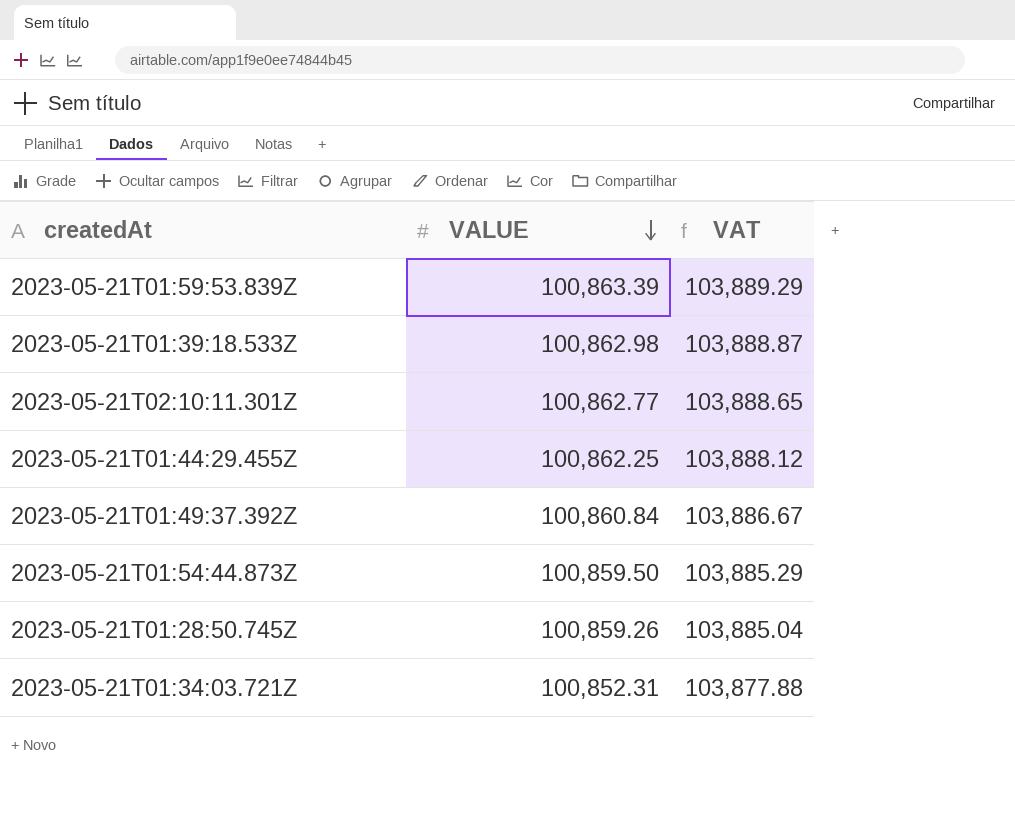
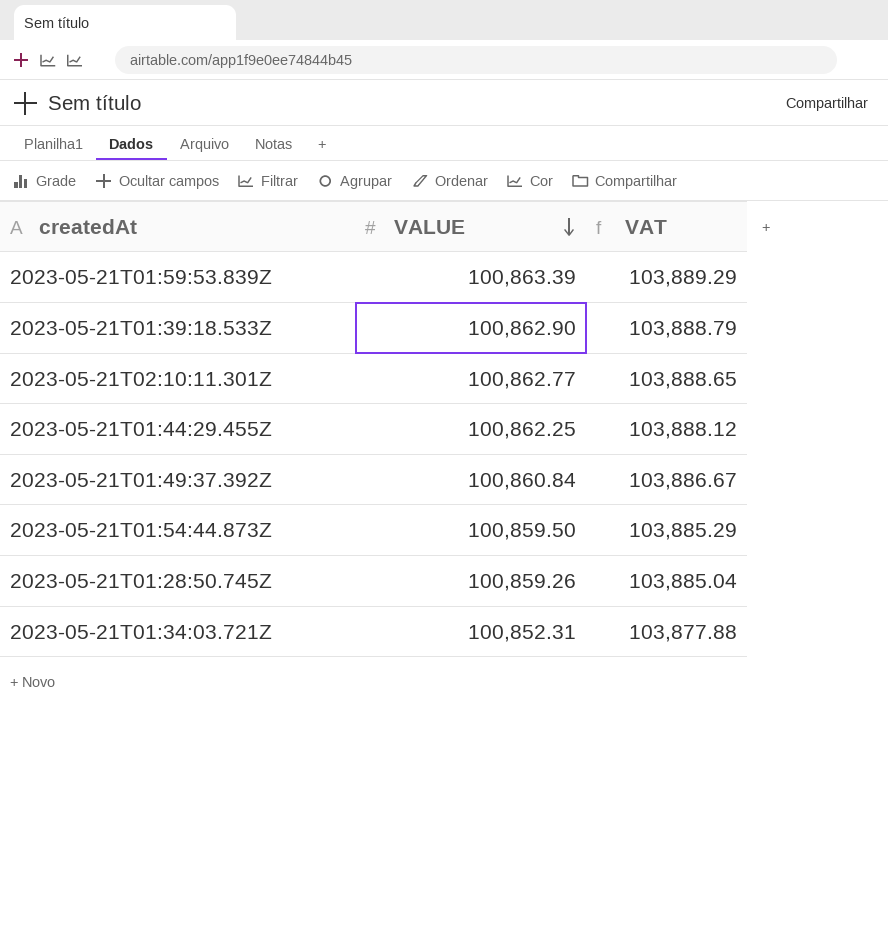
2023-05-21T01:39:18.533Z | VALUE: 100,862.98 -> 100,862.90
2023-05-21T01:39:18.533Z | VAT: 103,888.87 -> 103,888.79

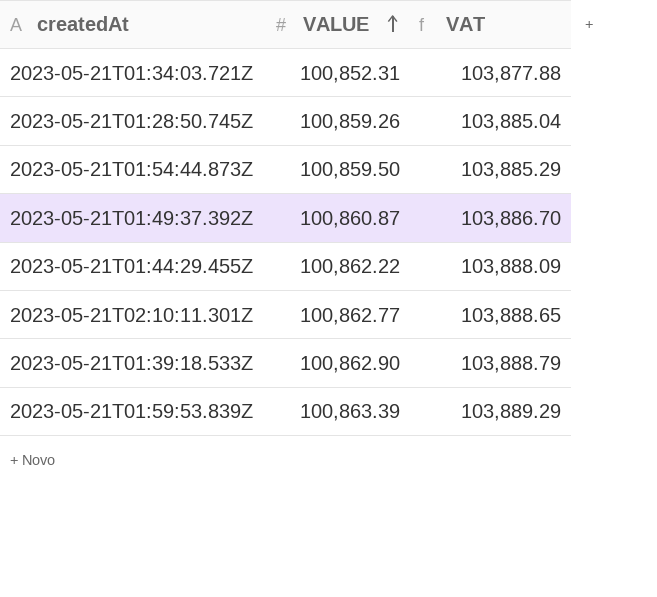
row order: VALUE descending -> VALUE ascending
2023-05-21T01:49:37.392Z | VALUE: 100,860.84 -> 100,860.87
2023-05-21T01:49:37.392Z | VAT: 103,886.67 -> 103,886.70
2023-05-21T01:44:29.455Z | VALUE: 100,862.25 -> 100,862.22
2023-05-21T01:44:29.455Z | VAT: 103,888.12 -> 103,888.09

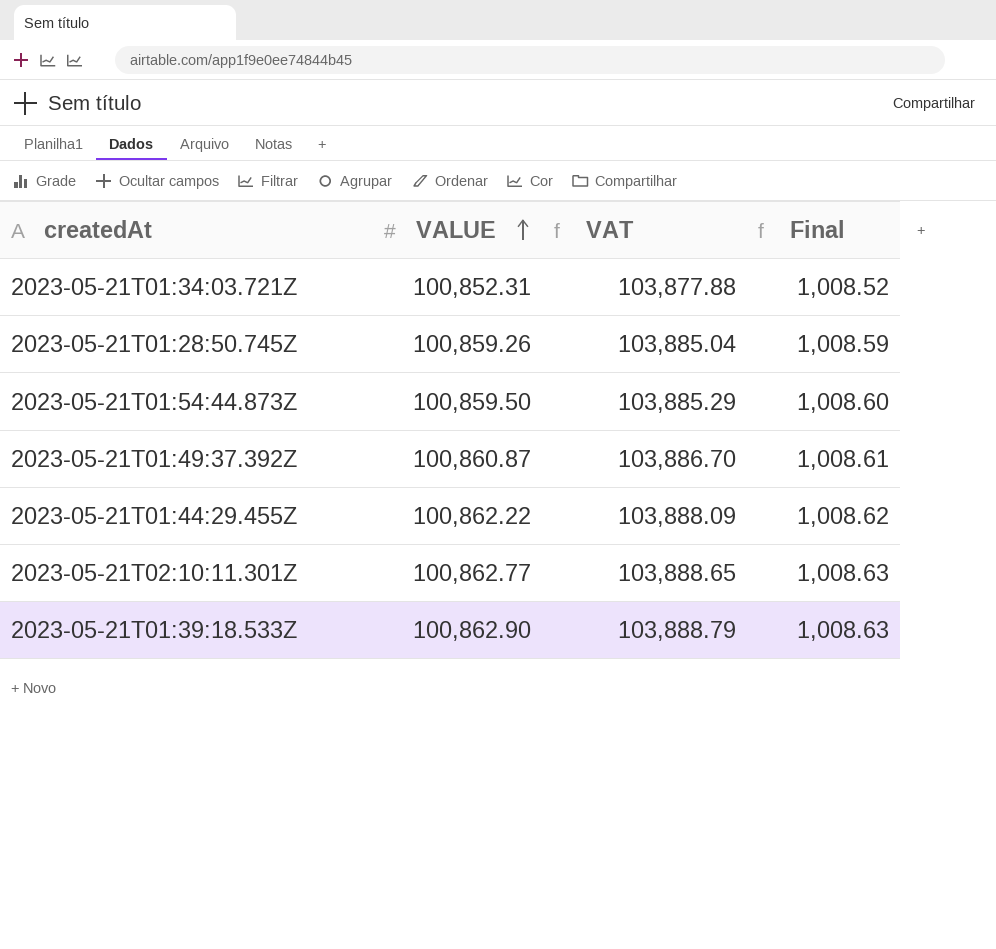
column Final | formula: none -> [VALUE] * 0.01
row 2023-05-21T01:59:53.839Z: 100,863.39 | 103,889.29 -> none

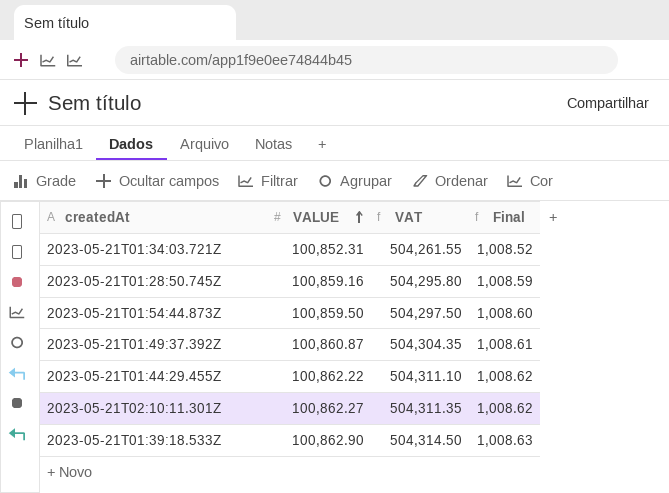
column VAT | formula: [VALUE] * 1.03 -> [VALUE] * 5
2023-05-21T01:28:50.745Z | VALUE: 100,859.26 -> 100,859.16
2023-05-21T02:10:11.301Z | VALUE: 100,862.77 -> 100,862.27
2023-05-21T02:10:11.301Z | Final: 1,008.63 -> 1,008.62

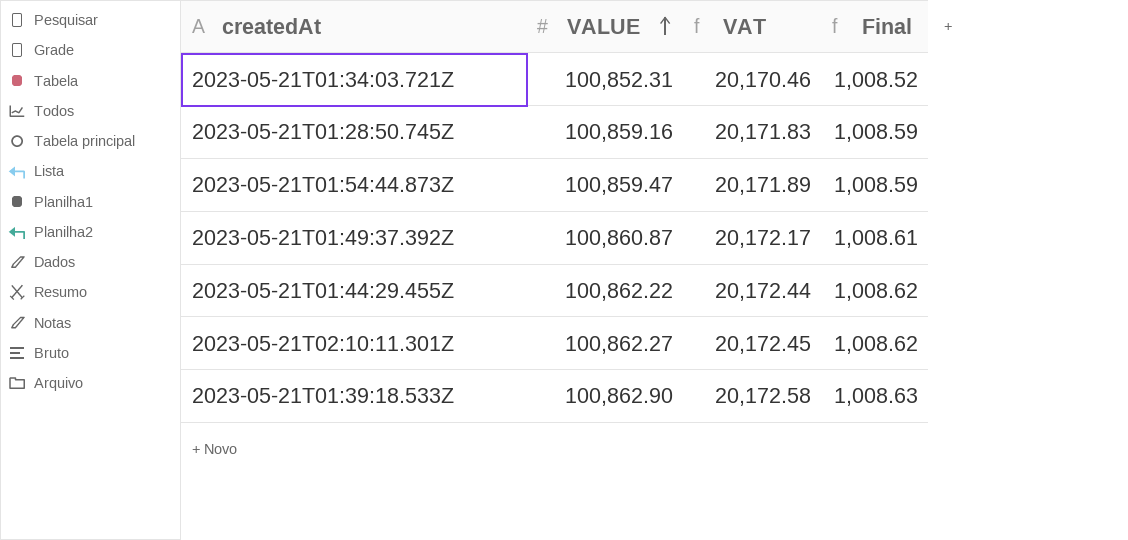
column VAT | formula: [VALUE] * 5 -> [VALUE] * 0.2
2023-05-21T01:54:44.873Z | VALUE: 100,859.50 -> 100,859.47
2023-05-21T01:54:44.873Z | Final: 1,008.60 -> 1,008.59

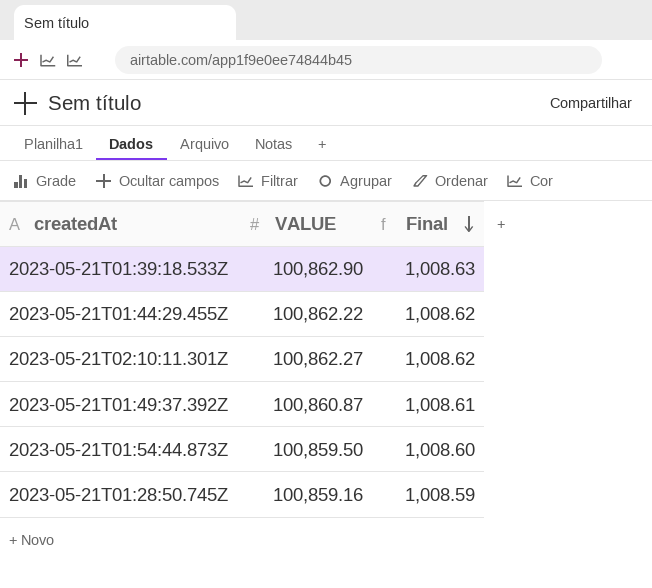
row order: VALUE ascending -> Final descending
column VAT | formula: [VALUE] * 0.2 -> none
row 2023-05-21T01:34:03.721Z: 100,852.31 | 20,170.46 | 1,008.52 -> none
2023-05-21T01:54:44.873Z | VALUE: 100,859.47 -> 100,859.50
2023-05-21T01:54:44.873Z | Final: 1,008.59 -> 1,008.60

